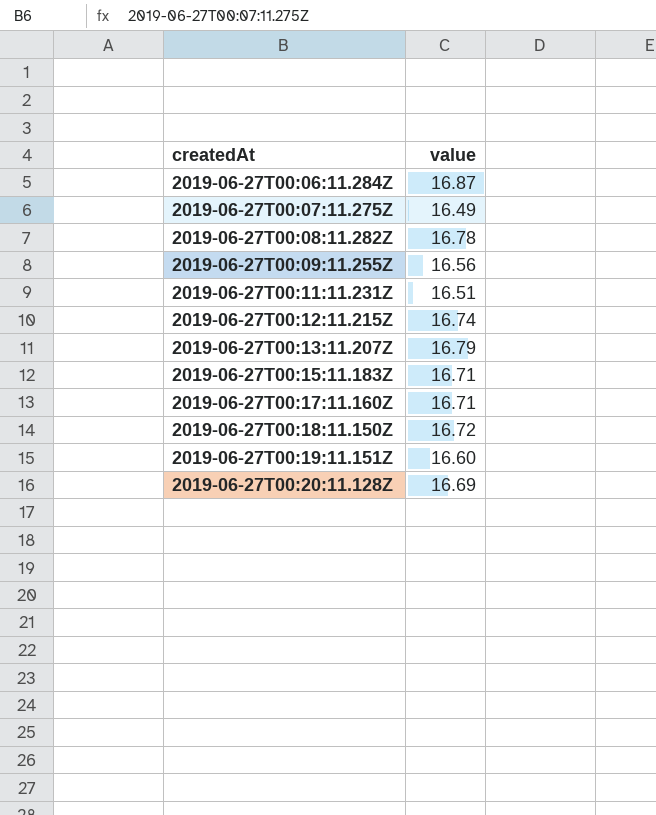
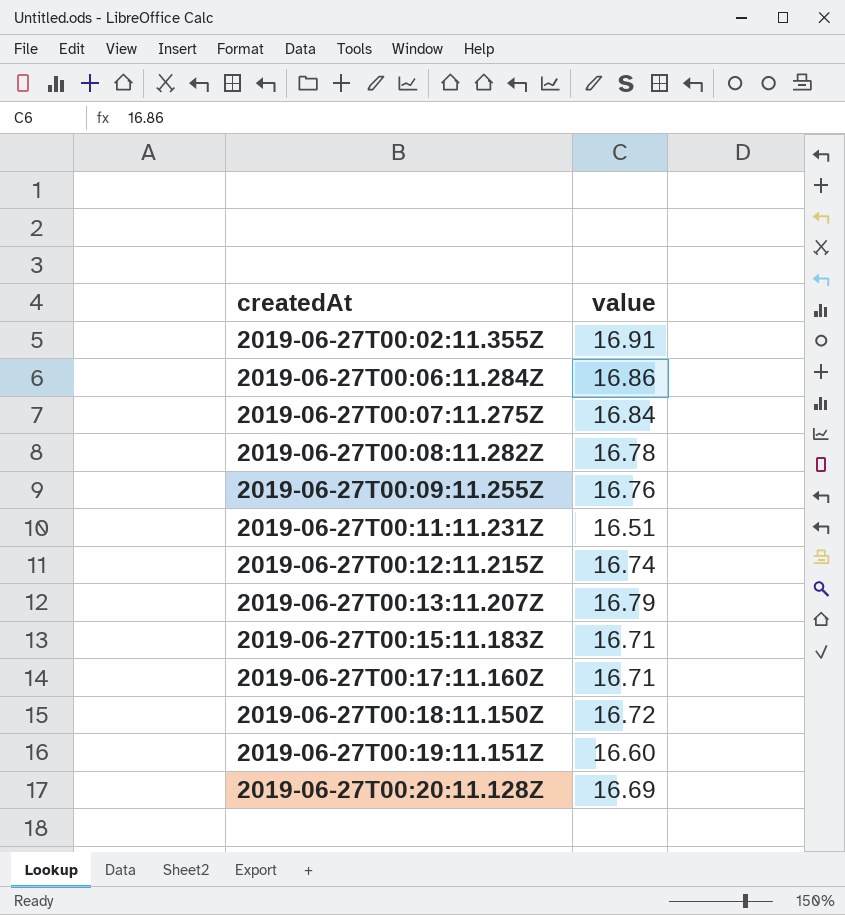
row 2019-06-27T00:02:11.355Z: none -> 16.91
2019-06-27T00:06:11.284Z | value: 16.87 -> 16.86
2019-06-27T00:07:11.275Z | value: 16.49 -> 16.84
2019-06-27T00:09:11.255Z | value: 16.56 -> 16.76

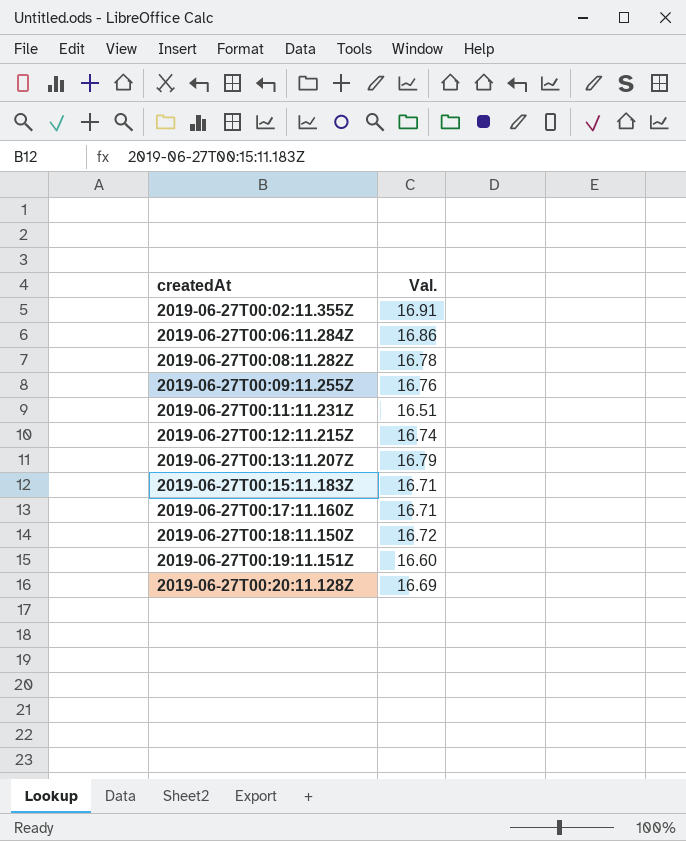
column name: value -> Val.
row 2019-06-27T00:07:11.275Z: 16.84 -> none

